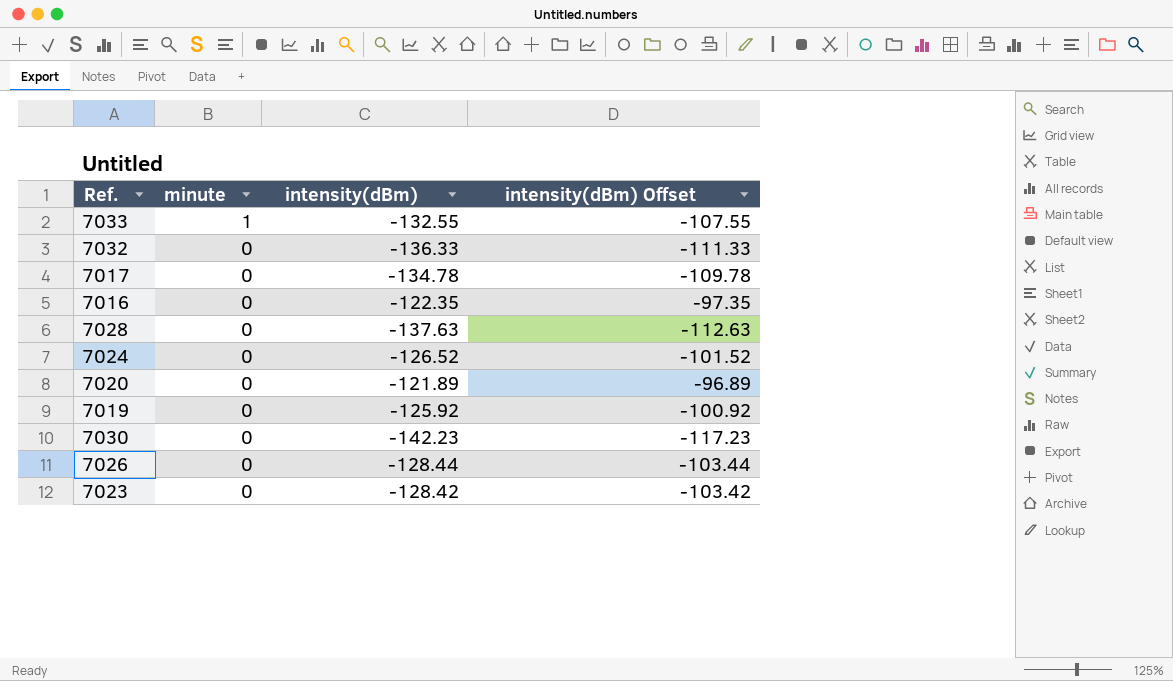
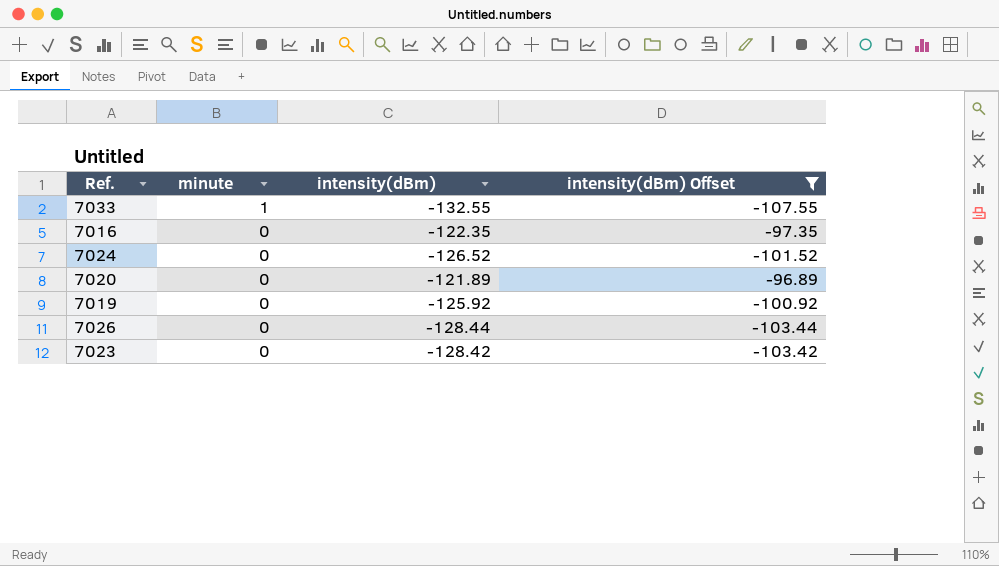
filter: none -> intensity(dBm) Offset >= -107.55

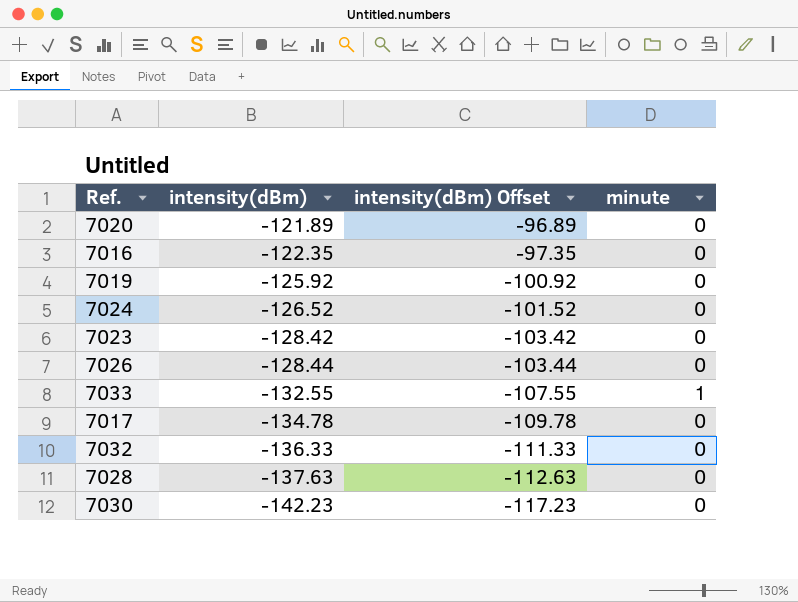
filter: intensity(dBm) Offset >= -107.55 -> none
row order: minute descending -> intensity(dBm) descending
column minute | position: 2 -> 4

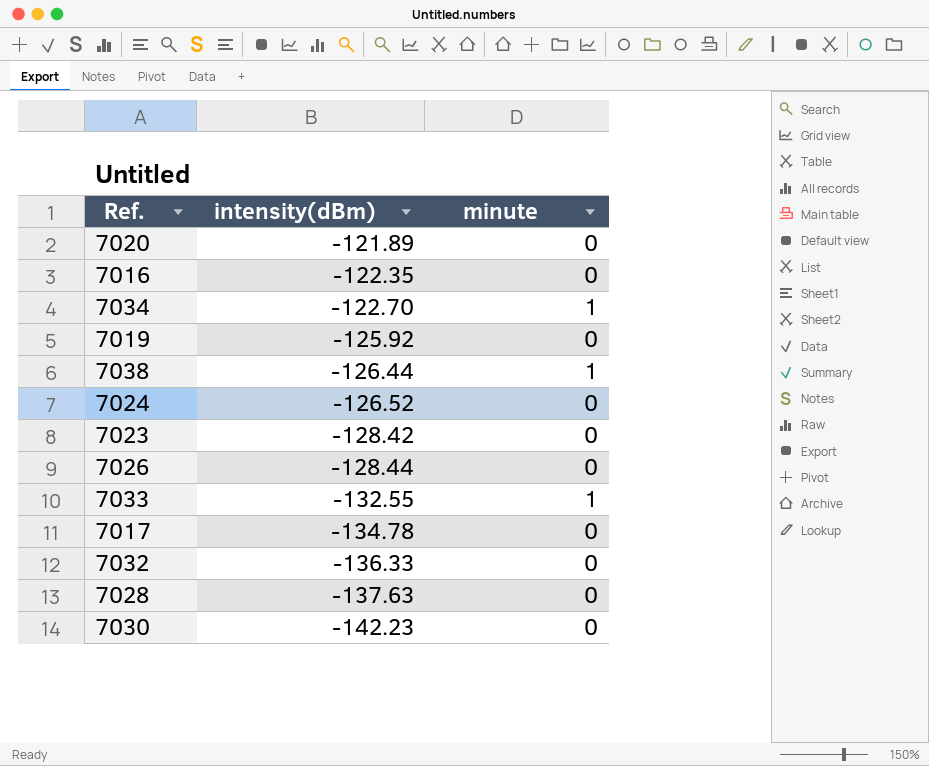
column intensity(dBm) Offset | formula: [intensity(dBm)] + 25 -> none
row 7034: none -> -122.70 | 1
row 7038: none -> -126.44 | 1

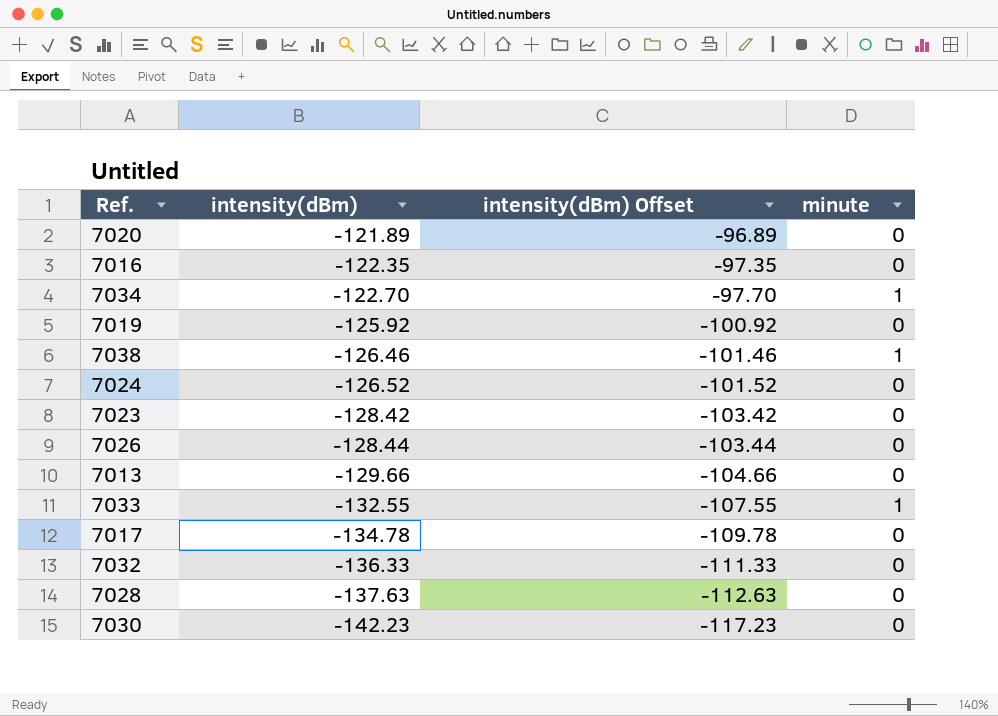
column intensity(dBm) Offset | formula: none -> [intensity(dBm)] + 25
7038 | intensity(dBm): -126.44 -> -126.46
row 7013: none -> -129.66 | -104.66 | 0

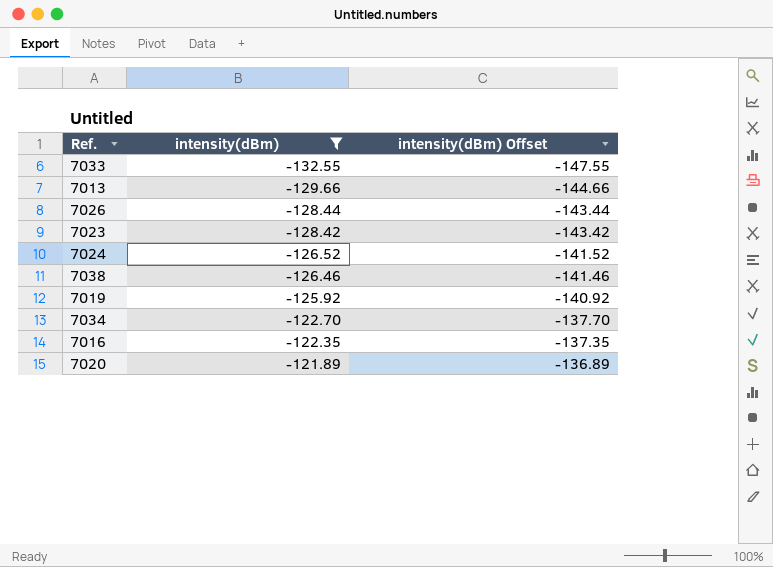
filter: none -> intensity(dBm) >= -132.55
row order: intensity(dBm) descending -> intensity(dBm) ascending
column minute | position: 4 -> none
column intensity(dBm) Offset | formula: [intensity(dBm)] + 25 -> [intensity(dBm)] - 15

